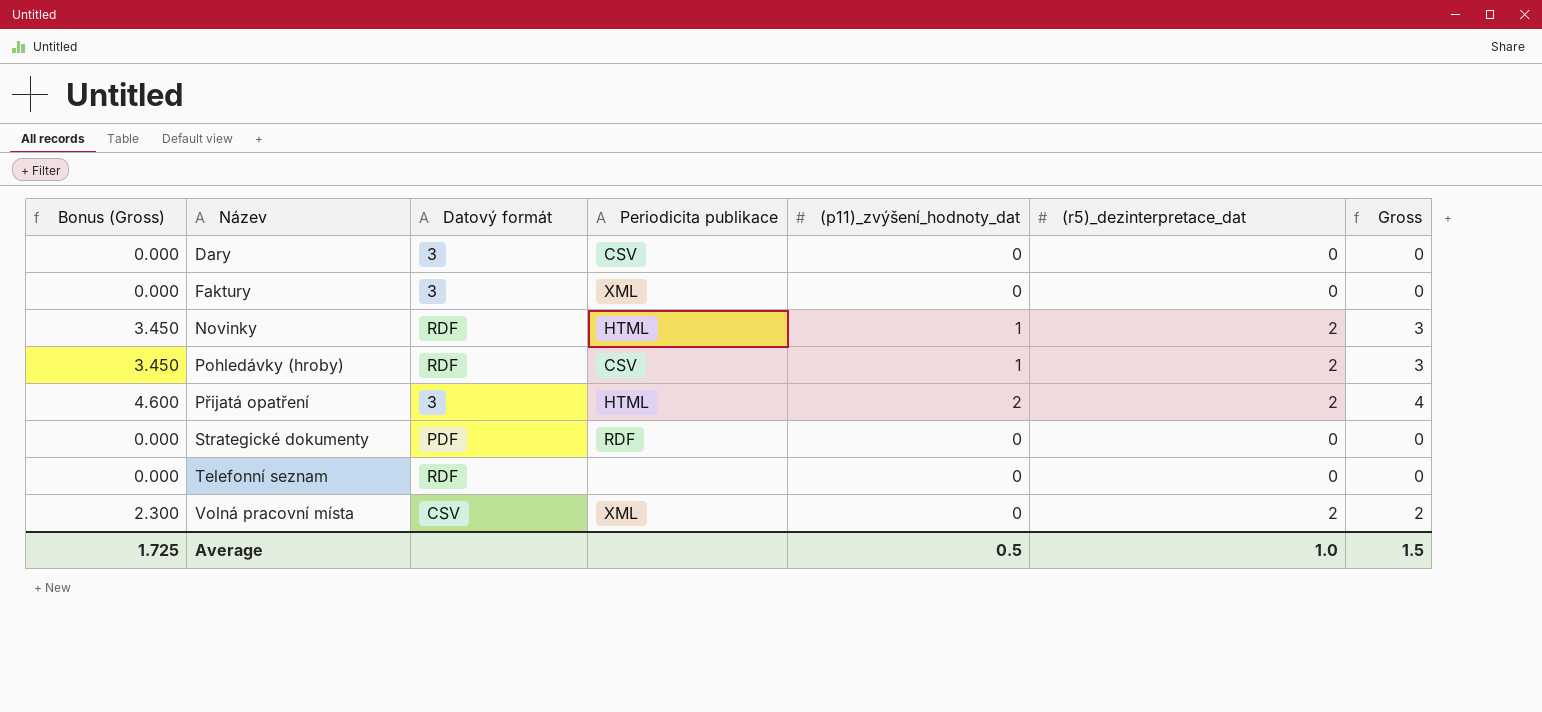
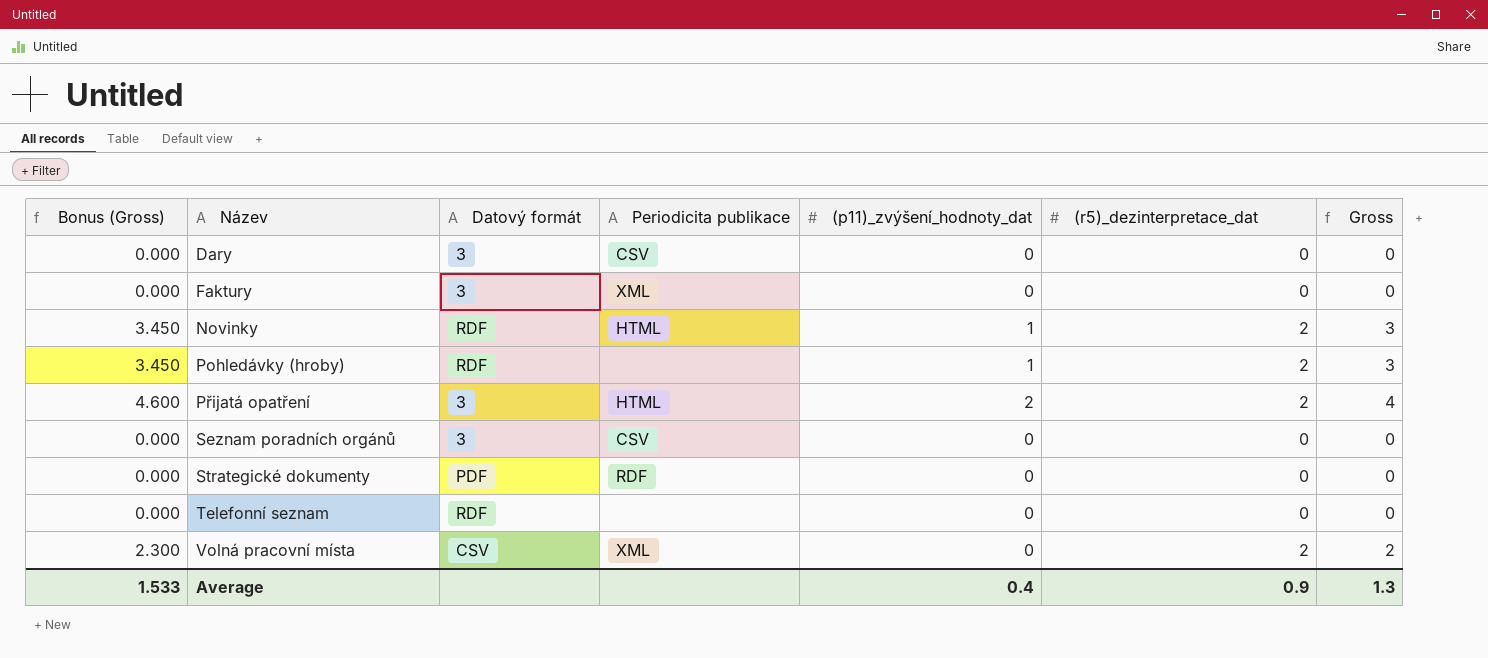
Pohledávky (hroby) | Periodicita publikace: CSV -> none
row Seznam poradních orgánů: none -> 0.000 | 3 | CSV | 0 | 0 | 0
Average | Bonus (Gross): 1.725 -> 1.533
Average | (p11)_zvýšení_hodnoty_dat: 0.5 -> 0.4
Average | (r5)_dezinterpretace_dat: 1.0 -> 0.9
Average | Gross: 1.5 -> 1.3

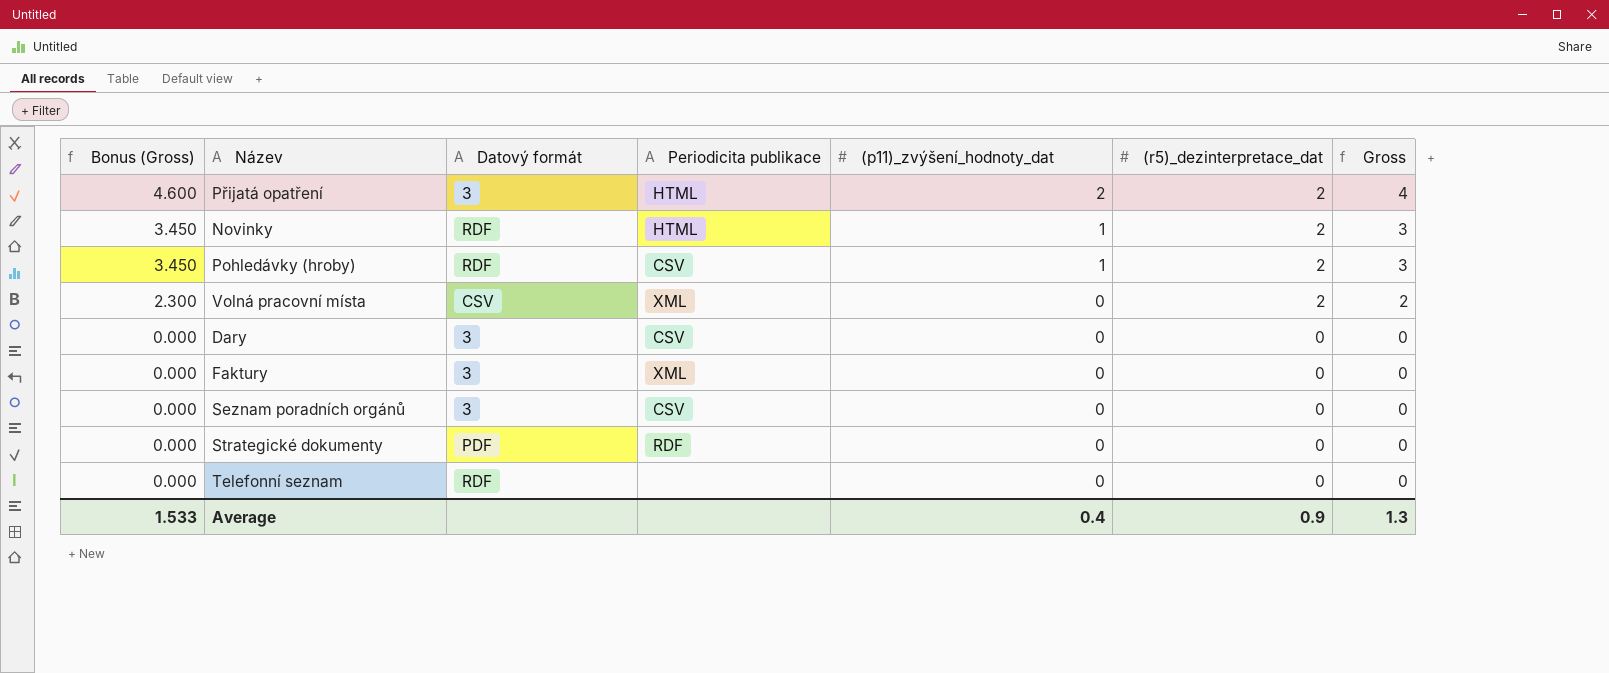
row order: Název ascending -> Bonus (Gross) descending
Pohledávky (hroby) | Periodicita publikace: none -> CSV

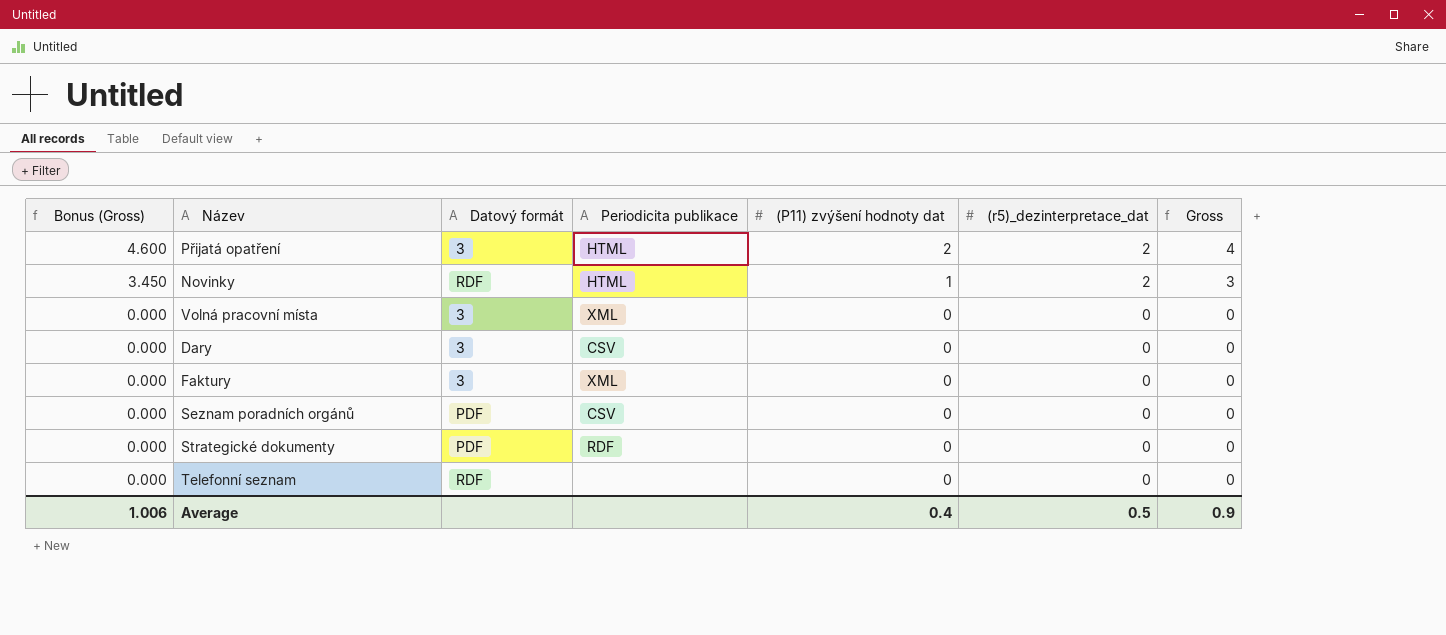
column name: (p11)_zvýšení_hodnoty_dat -> (P11) zvýšení hodnoty dat
row Pohledávky (hroby): 3.450 | RDF | CSV | 1 | 2 | 3 -> none
Volná pracovní místa | Bonus (Gross): 2.300 -> 0.000
Volná pracovní místa | Datový formát: CSV -> 3
Volná pracovní místa | (r5)_dezinterpretace_dat: 2 -> 0
Volná pracovní místa | Gross: 2 -> 0
Seznam poradních orgánů | Datový formát: 3 -> PDF
Average | Bonus (Gross): 1.533 -> 1.006
Average | (r5)_dezinterpretace_dat: 0.9 -> 0.5
Average | Gross: 1.3 -> 0.9

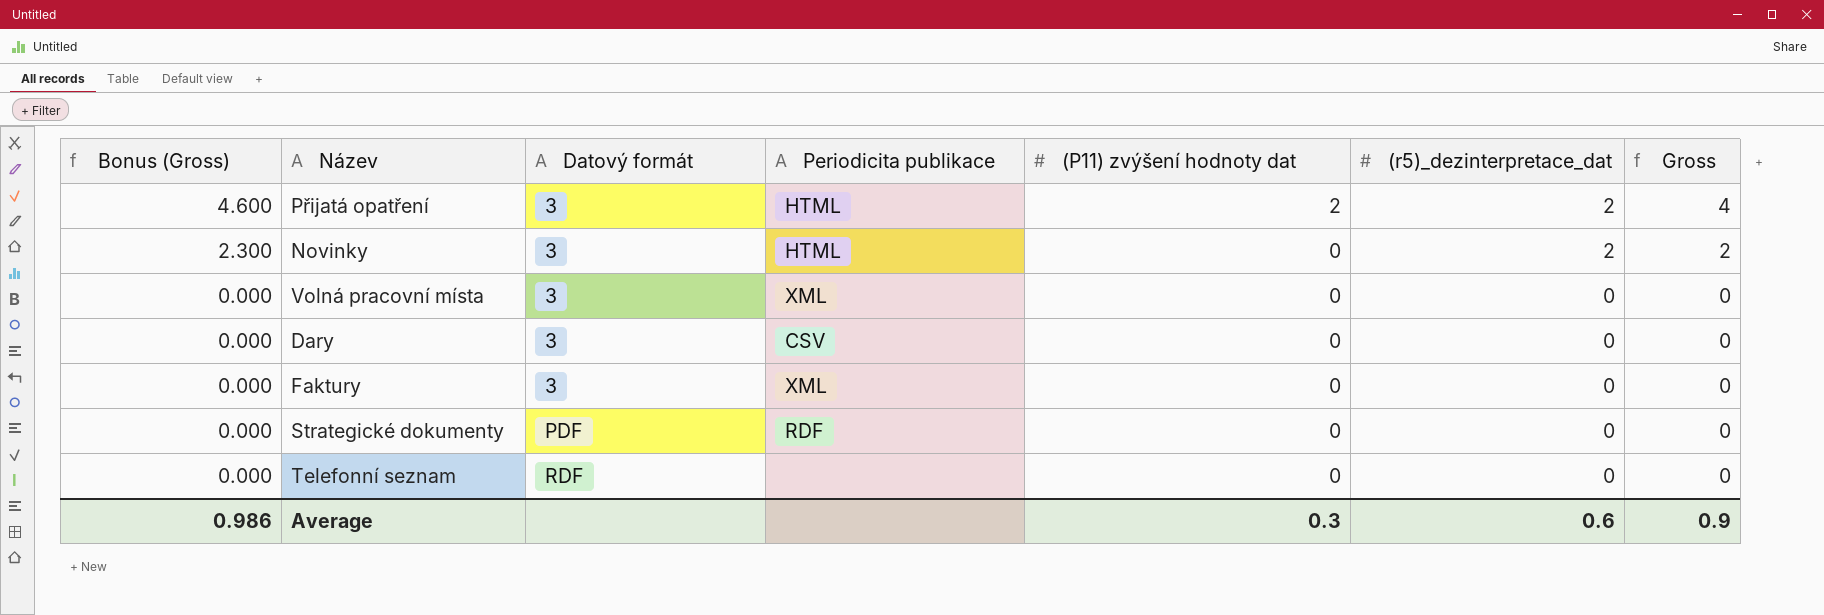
row Seznam poradních orgánů: 0.000 | PDF | CSV | 0 | 0 | 0 -> none
Novinky | Bonus (Gross): 3.450 -> 2.300
Novinky | Datový formát: RDF -> 3
Novinky | (P11) zvýšení hodnoty dat: 1 -> 0
Novinky | Gross: 3 -> 2
Average | Bonus (Gross): 1.006 -> 0.986
Average | (P11) zvýšení hodnoty dat: 0.4 -> 0.3
Average | (r5)_dezinterpretace_dat: 0.5 -> 0.6

